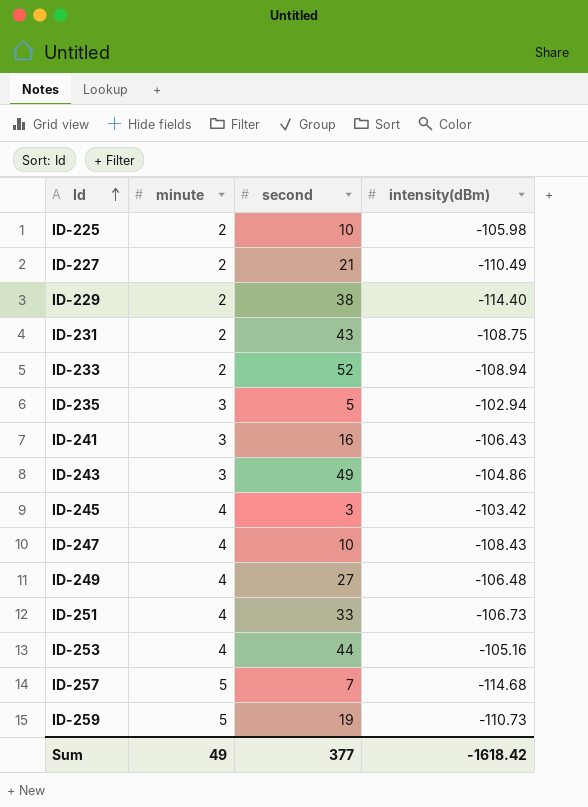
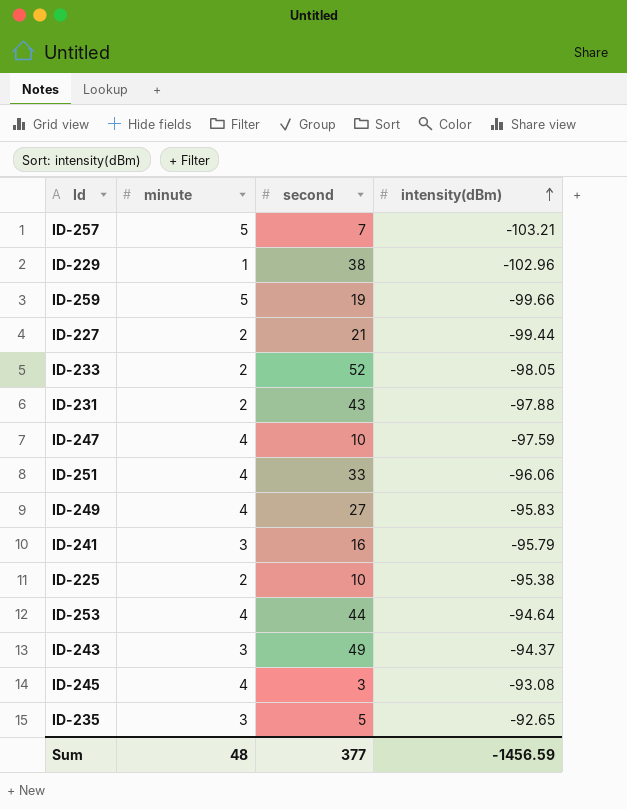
row order: Id ascending -> intensity(dBm) ascending
ID-257 | intensity(dBm): -114.68 -> -103.21
ID-229 | minute: 2 -> 1
ID-229 | intensity(dBm): -114.40 -> -102.96
ID-259 | intensity(dBm): -110.73 -> -99.66
ID-227 | intensity(dBm): -110.49 -> -99.44
ID-233 | intensity(dBm): -108.94 -> -98.05
ID-231 | intensity(dBm): -108.75 -> -97.88
ID-247 | intensity(dBm): -108.43 -> -97.59
ID-251 | intensity(dBm): -106.73 -> -96.06
ID-249 | intensity(dBm): -106.48 -> -95.83
ID-241 | intensity(dBm): -106.43 -> -95.79
ID-225 | intensity(dBm): -105.98 -> -95.38
ID-253 | intensity(dBm): -105.16 -> -94.64
ID-243 | intensity(dBm): -104.86 -> -94.37
ID-245 | intensity(dBm): -103.42 -> -93.08
ID-235 | intensity(dBm): -102.94 -> -92.65
Sum | minute: 49 -> 48
Sum | intensity(dBm): -1618.42 -> -1456.59

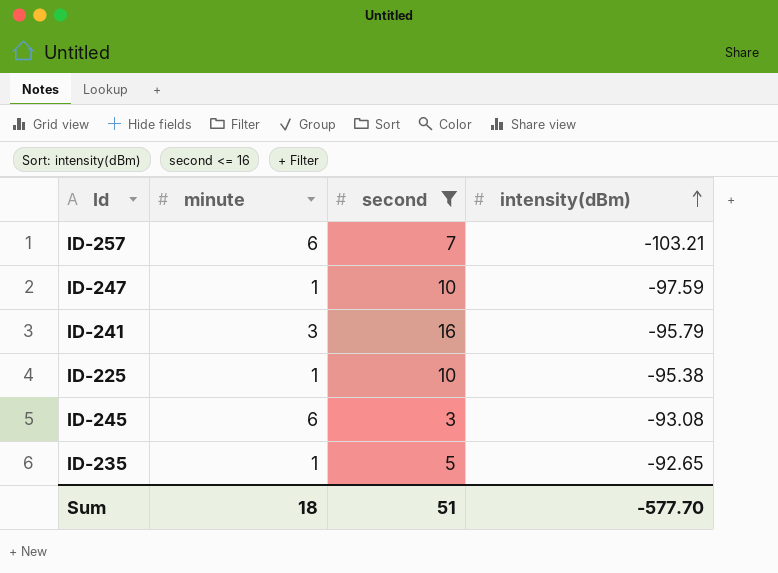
filter: none -> second <= 16
ID-257 | minute: 5 -> 6
ID-247 | minute: 4 -> 1
ID-225 | minute: 2 -> 1
ID-245 | minute: 4 -> 6
ID-235 | minute: 3 -> 1
Sum | minute: 48 -> 18
Sum | second: 377 -> 51
Sum | intensity(dBm): -1456.59 -> -577.70

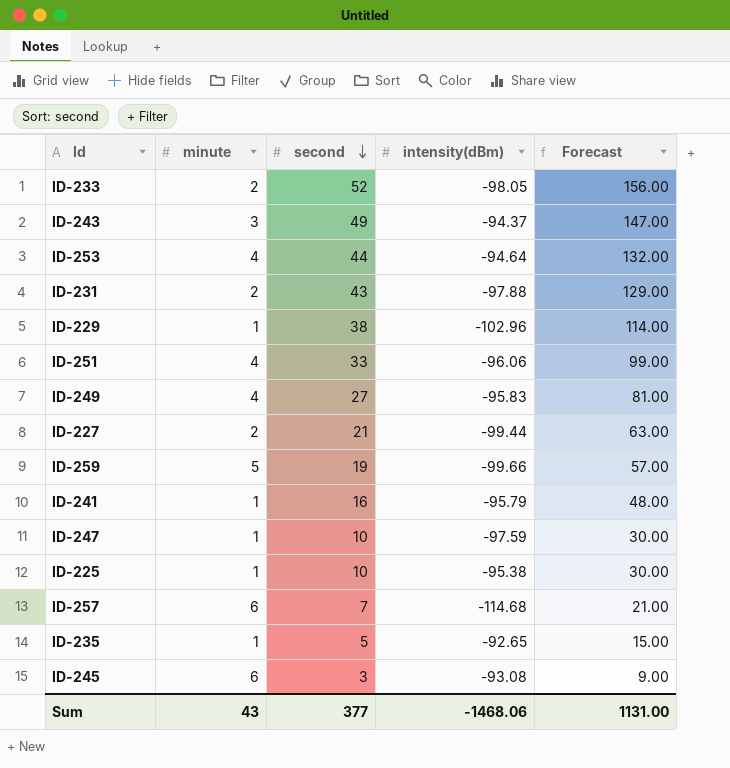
filter: second <= 16 -> none
row order: intensity(dBm) ascending -> second descending
column Forecast | formula: none -> [second] * 3
ID-241 | minute: 3 -> 1
ID-257 | intensity(dBm): -103.21 -> -114.68
Sum | minute: 18 -> 43
Sum | second: 51 -> 377
Sum | intensity(dBm): -577.70 -> -1468.06

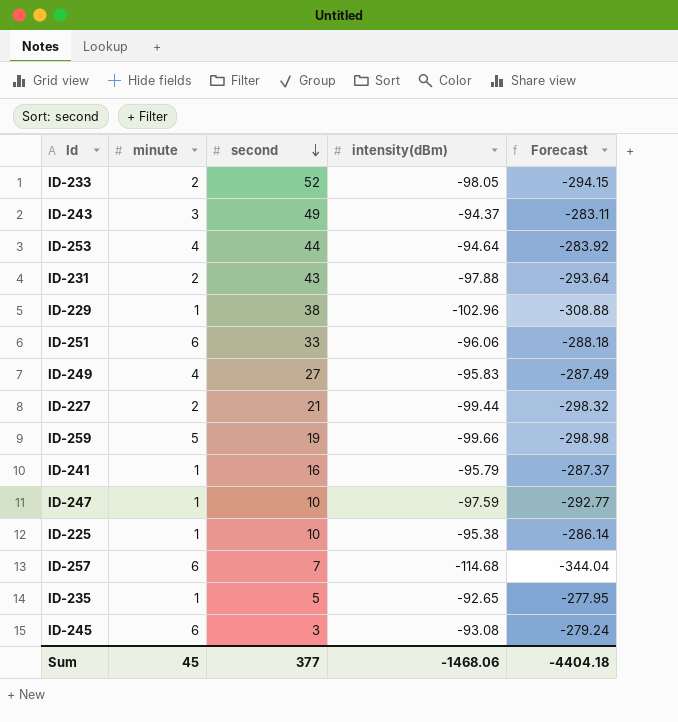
column Forecast | formula: [second] * 3 -> [intensity(dBm)] * 3
ID-251 | minute: 4 -> 6
Sum | minute: 43 -> 45
Sum | Forecast: 1131.00 -> -4404.18

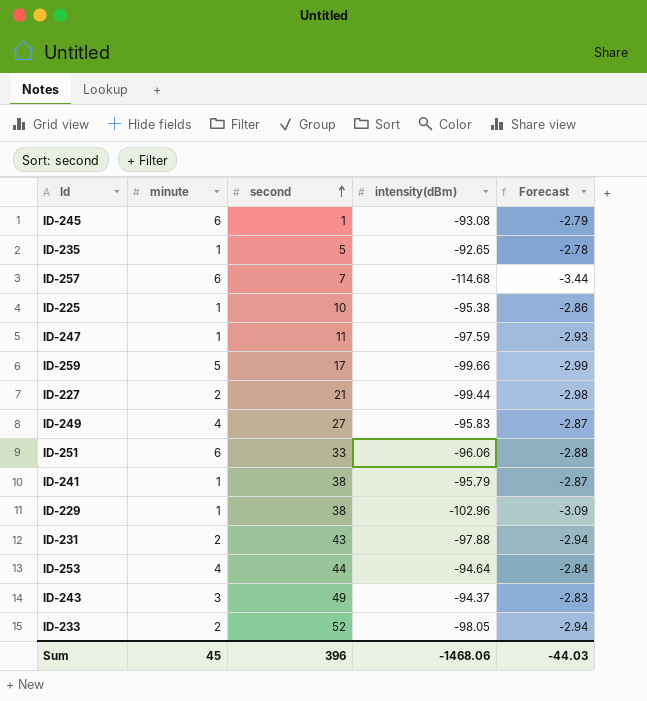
row order: second descending -> second ascending
column Forecast | formula: [intensity(dBm)] * 3 -> [intensity(dBm)] * 0.03
ID-245 | second: 3 -> 1
ID-247 | second: 10 -> 11
ID-259 | second: 19 -> 17
ID-241 | second: 16 -> 38
Sum | second: 377 -> 396
Sum | Forecast: -4404.18 -> -44.03

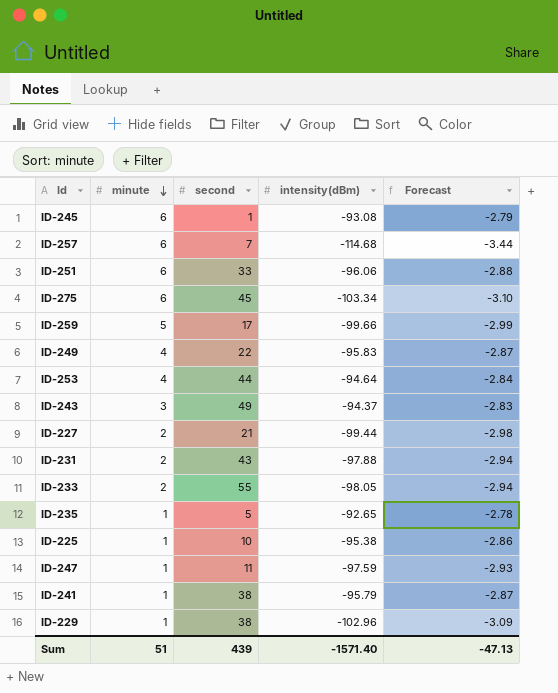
row order: second ascending -> minute descending
row ID-275: none -> 6 | 45 | -103.34 | -3.10
ID-249 | second: 27 -> 22
ID-233 | second: 52 -> 55
Sum | minute: 45 -> 51
Sum | second: 396 -> 439
Sum | intensity(dBm): -1468.06 -> -1571.40
Sum | Forecast: -44.03 -> -47.13

